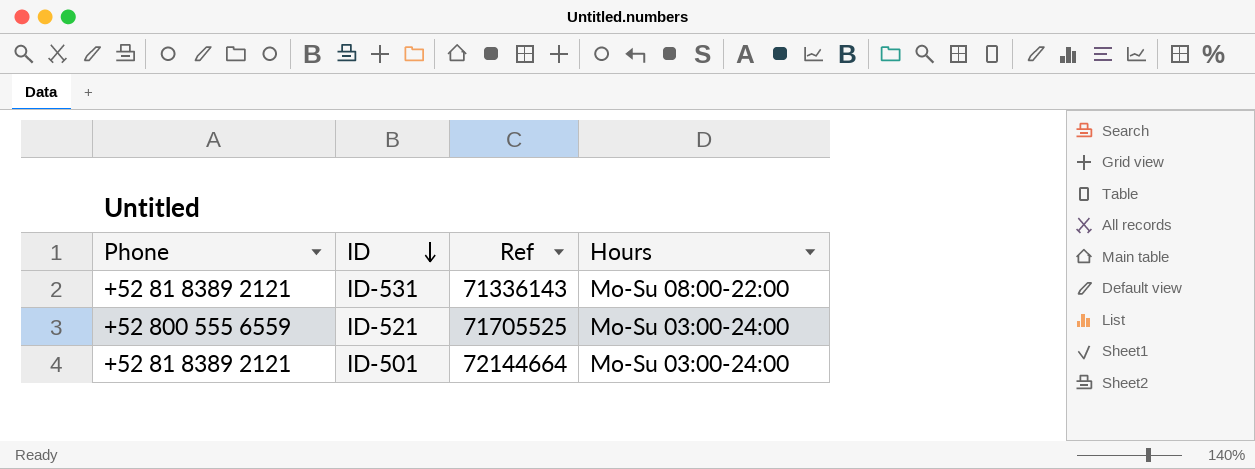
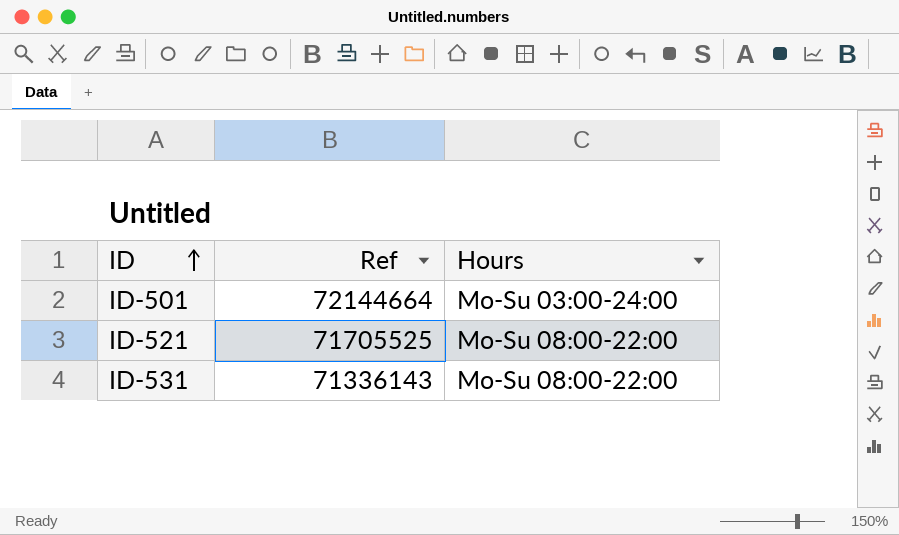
row order: ID descending -> ID ascending
column Phone | position: 1 -> none
ID-521 | Hours: Mo-Su 03:00-24:00 -> Mo-Su 08:00-22:00

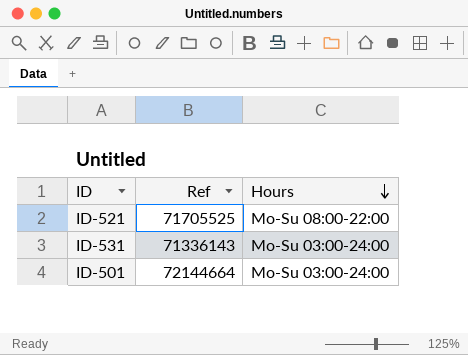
row order: ID ascending -> Hours descending
ID-531 | Hours: Mo-Su 08:00-22:00 -> Mo-Su 03:00-24:00

